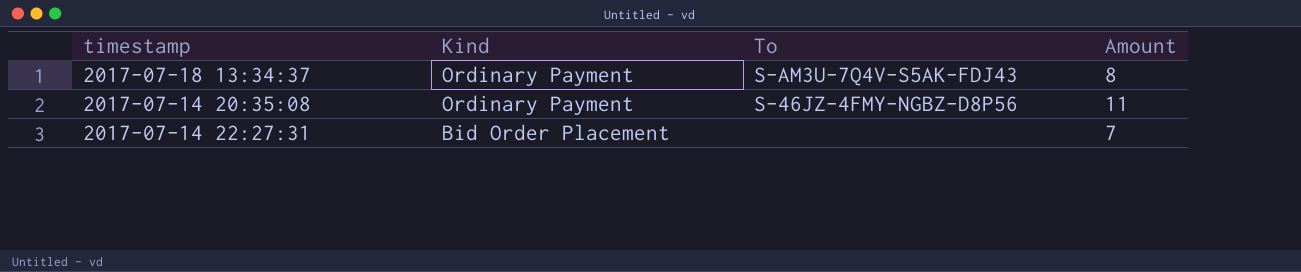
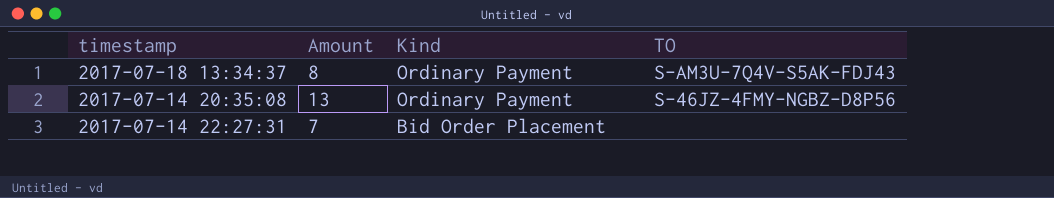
column Amount | position: 4 -> 2
column name: To -> TO
2017-07-14 20:35:08 | Amount: 11 -> 13

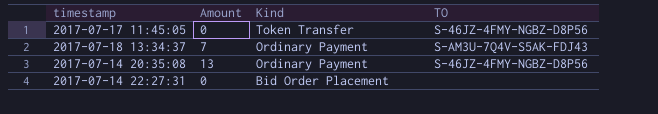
row 2017-07-17 11:45:05: none -> 0 | Token Transfer | S-46JZ-4FMY-NGBZ-D8P56
2017-07-18 13:34:37 | Amount: 8 -> 7
2017-07-14 22:27:31 | Amount: 7 -> 0

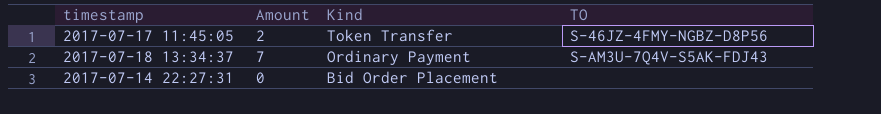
row 2017-07-14 20:35:08: 13 | Ordinary Payment | S-46JZ-4FMY-NGBZ-D8P56 -> none
2017-07-17 11:45:05 | Amount: 0 -> 2

